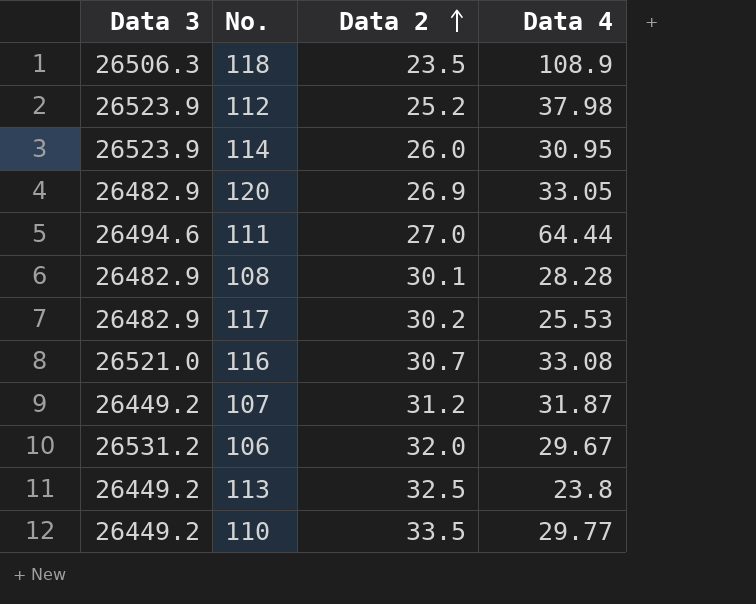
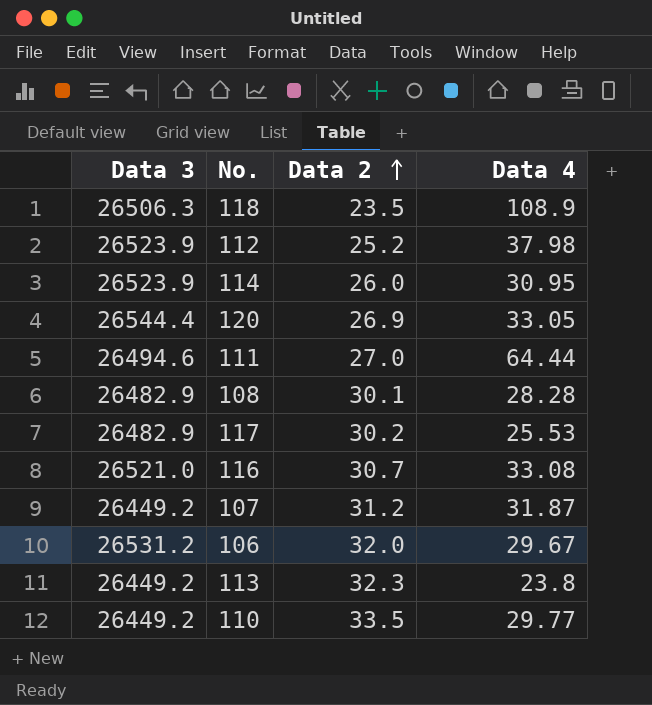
120 | Data 3: 26482.9 -> 26544.4
113 | Data 2: 32.5 -> 32.3

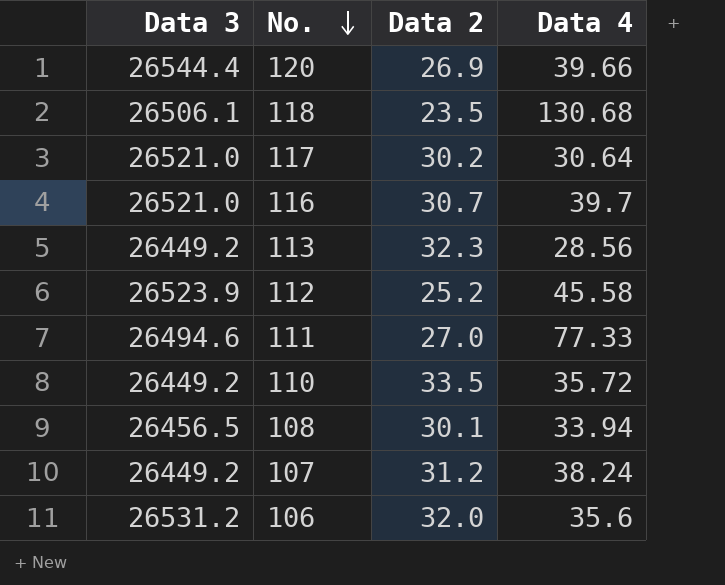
row order: Data 2 ascending -> No. descending
row 114: 26523.9 | 26.0 | 30.95 -> none
120 | Data 4: 33.05 -> 39.66
118 | Data 3: 26506.3 -> 26506.1
118 | Data 4: 108.9 -> 130.68
117 | Data 3: 26482.9 -> 26521.0
117 | Data 4: 25.53 -> 30.64
116 | Data 4: 33.08 -> 39.7
113 | Data 4: 23.8 -> 28.56
112 | Data 4: 37.98 -> 45.58
111 | Data 4: 64.44 -> 77.33
110 | Data 4: 29.77 -> 35.72
108 | Data 3: 26482.9 -> 26456.5
108 | Data 4: 28.28 -> 33.94
107 | Data 4: 31.87 -> 38.24
106 | Data 4: 29.67 -> 35.6

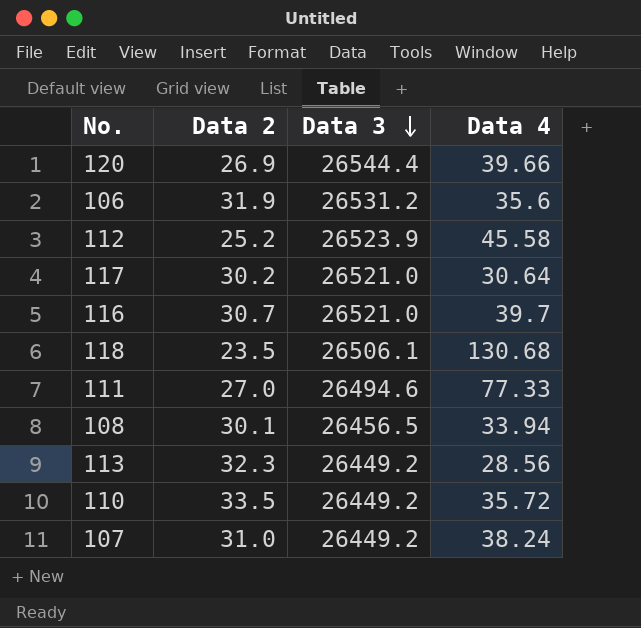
row order: No. descending -> Data 3 descending
column Data 3 | position: 1 -> 3
106 | Data 2: 32.0 -> 31.9
107 | Data 2: 31.2 -> 31.0

